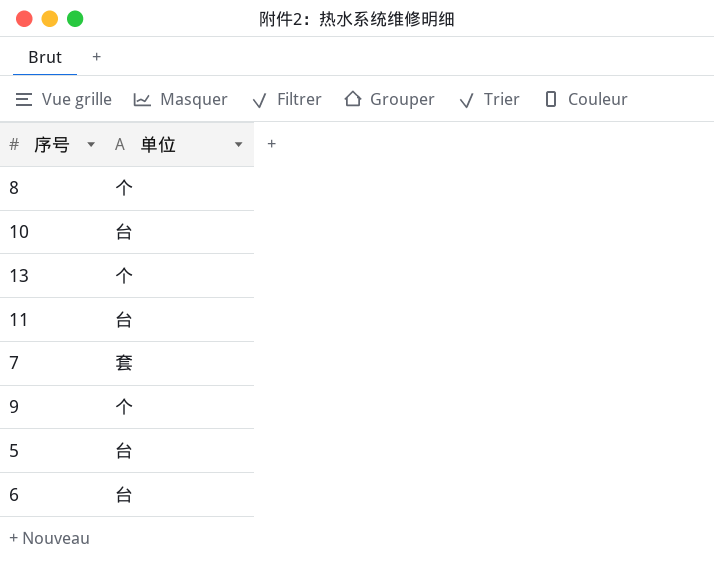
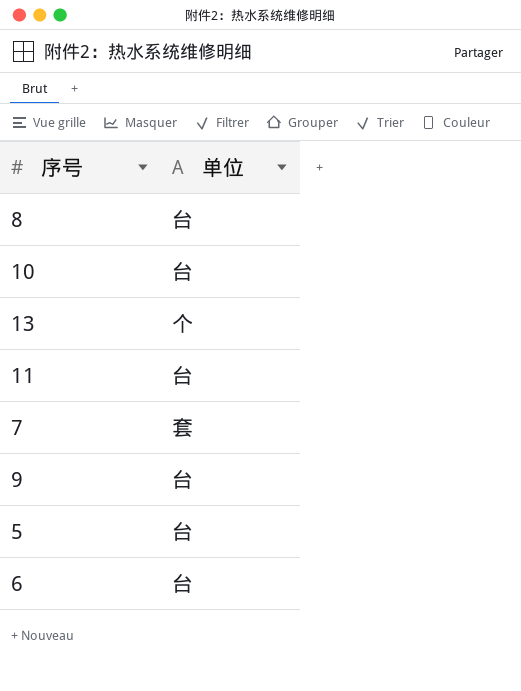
8 | 单位: 个 -> 台
9 | 单位: 个 -> 台

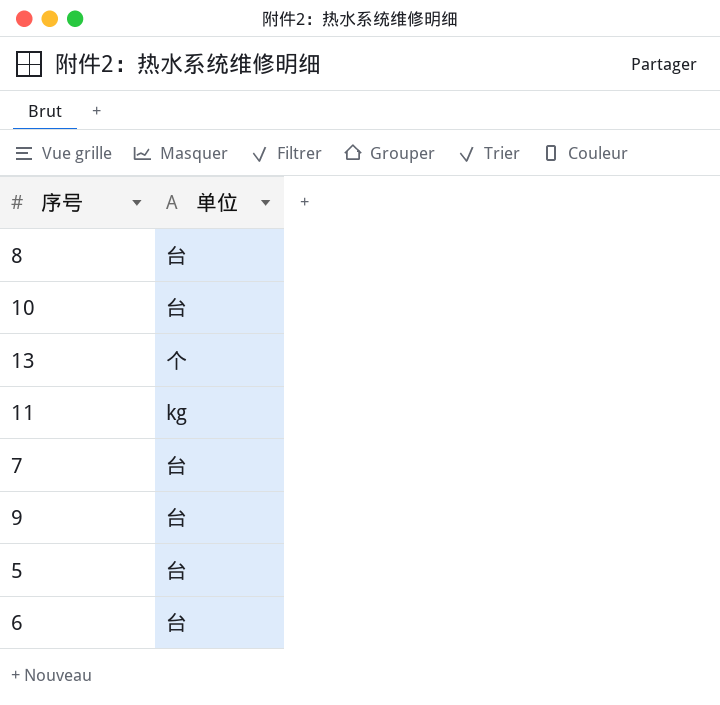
11 | 单位: 台 -> kg
7 | 单位: 套 -> 台

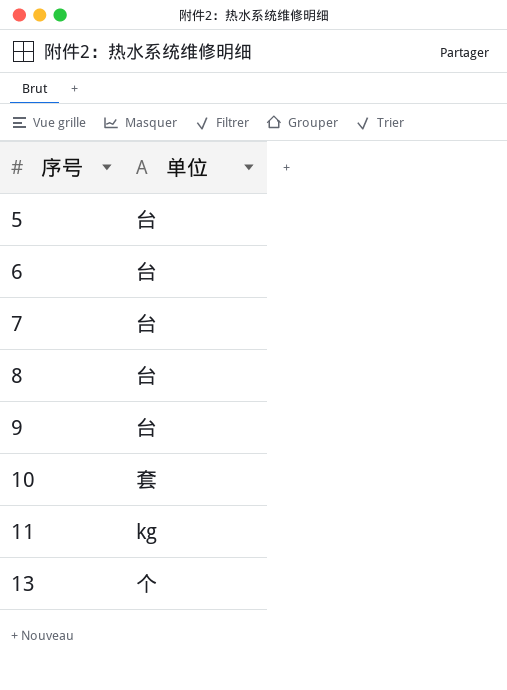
row order: none -> 序号 ascending
10 | 单位: 台 -> 套

